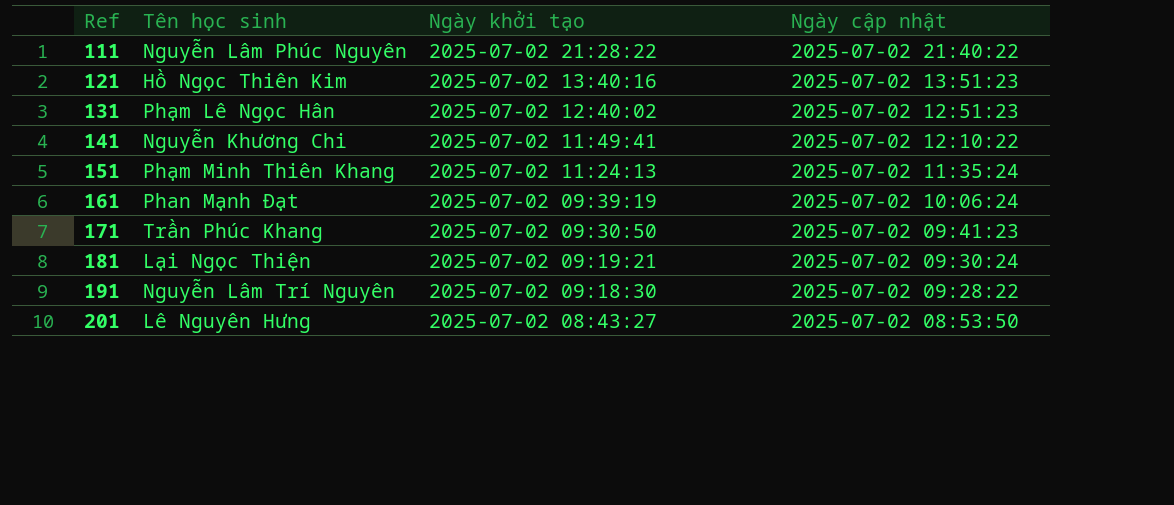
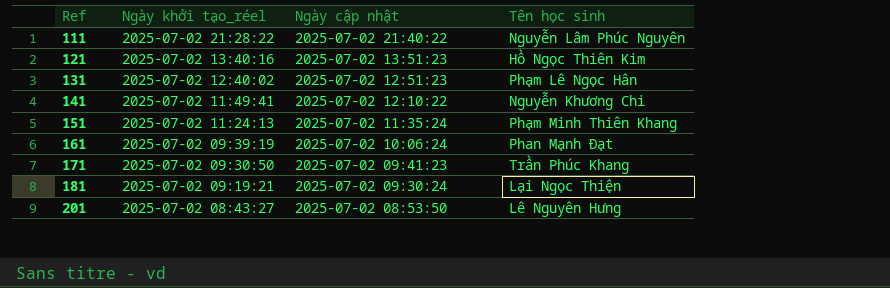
column name: Ngày khởi tạo -> Ngày khởi tạo_réel
column Tên học sinh | position: 2 -> 4
row 191: Nguyễn Lâm Trí Nguyên | 2025-07-02 09:18:30 | 2025-07-02 09:28:22 -> none

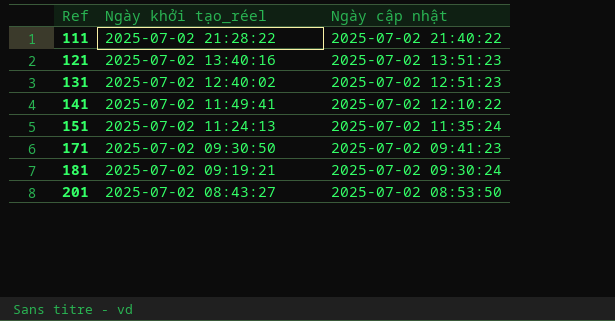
column Tên học sinh | position: 4 -> none
row 161: 2025-07-02 09:39:19 | 2025-07-02 10:06:24 | Phan Mạnh Đạt -> none

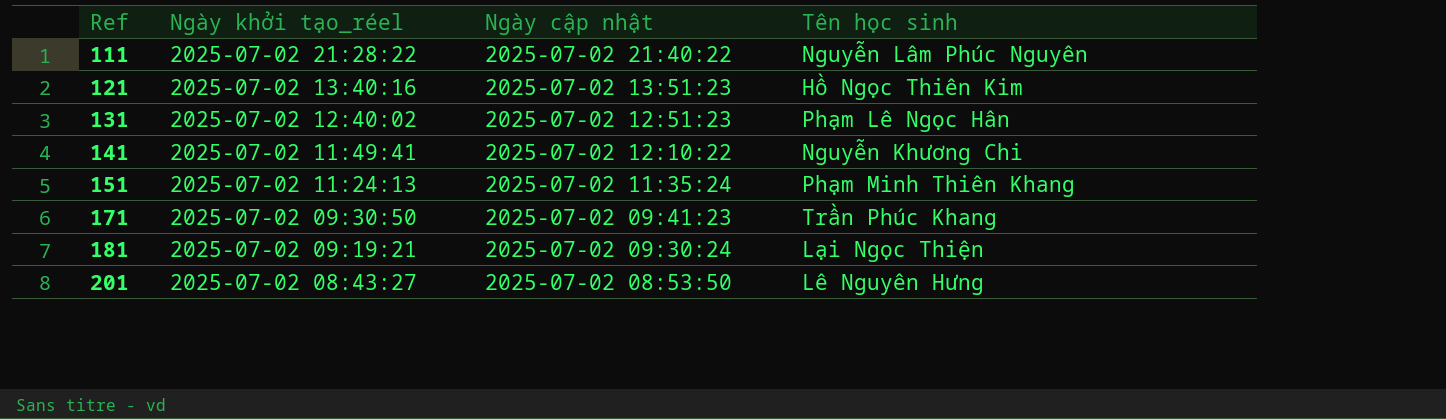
column Tên học sinh | position: none -> 4

